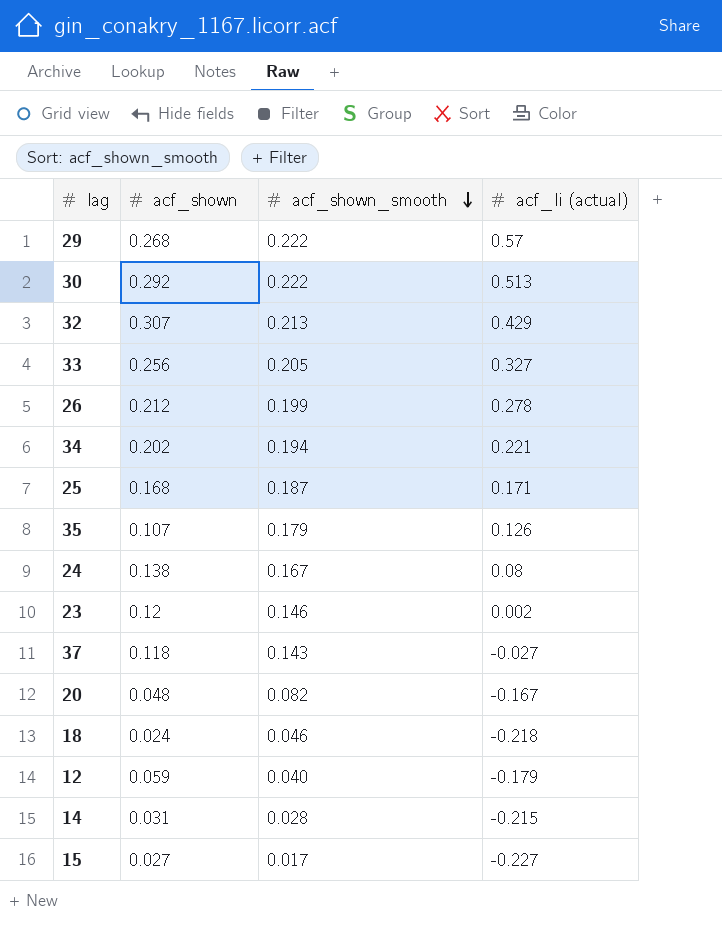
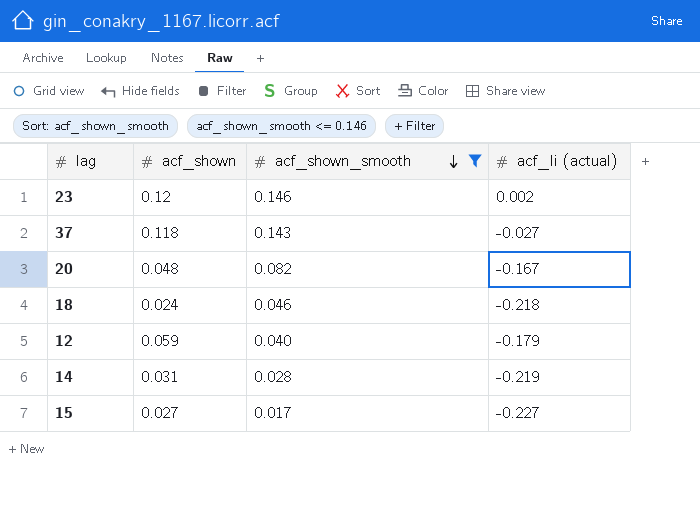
filter: none -> acf_shown_smooth <= 0.146
14 | acf_li (actual): -0.215 -> -0.219

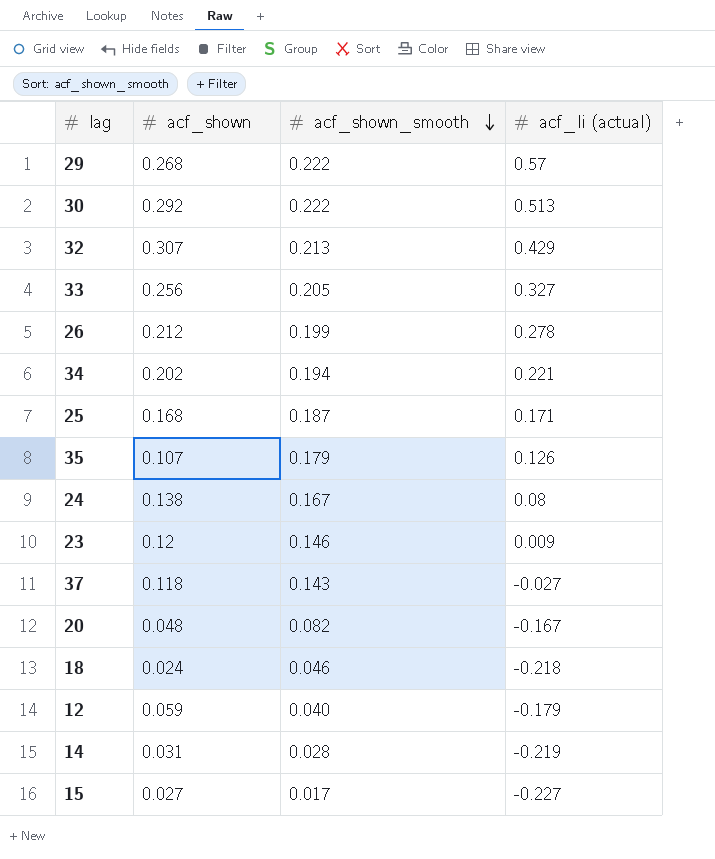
filter: acf_shown_smooth <= 0.146 -> none
23 | acf_li (actual): 0.002 -> 0.009

